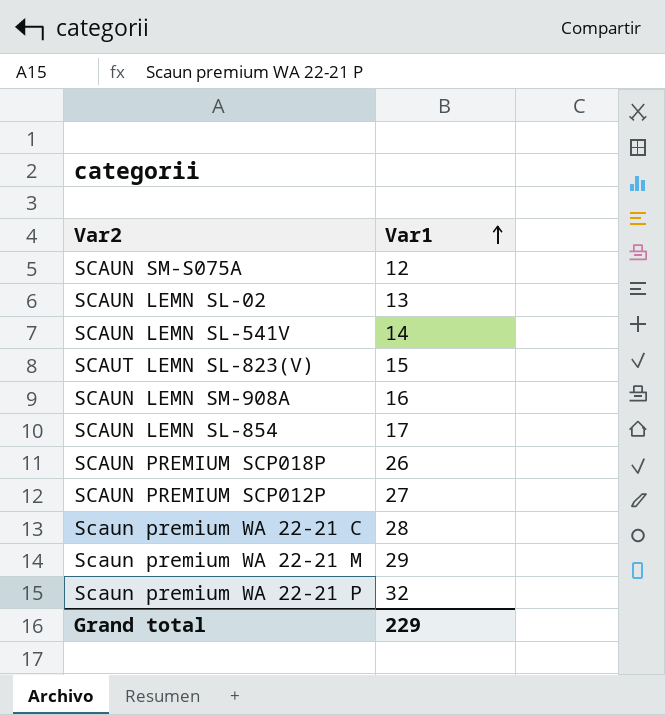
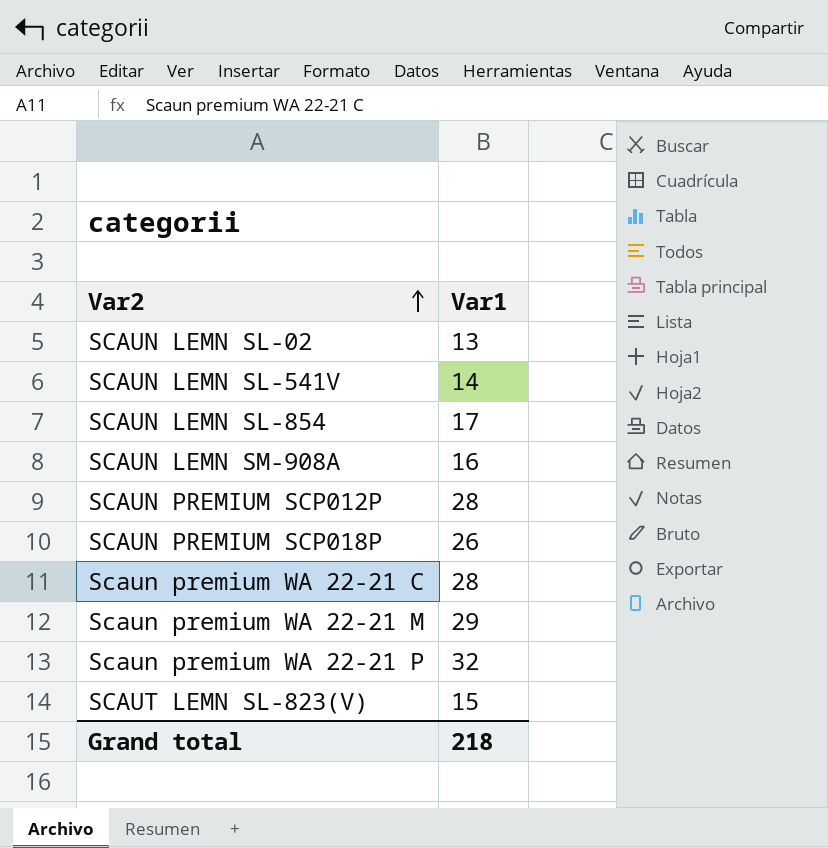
row order: Var1 ascending -> Var2 ascending
row SCAUN SM-S075A: 12 -> none
SCAUN PREMIUM SCP012P | Var1: 27 -> 28
Grand total | Var1: 229 -> 218

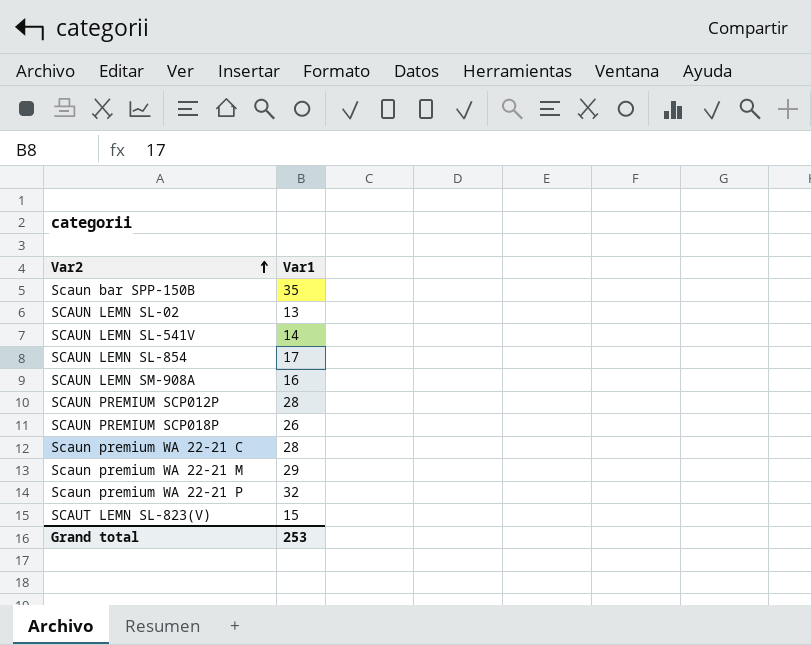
row Scaun bar SPP-150B: none -> 35
Grand total | Var1: 218 -> 253

